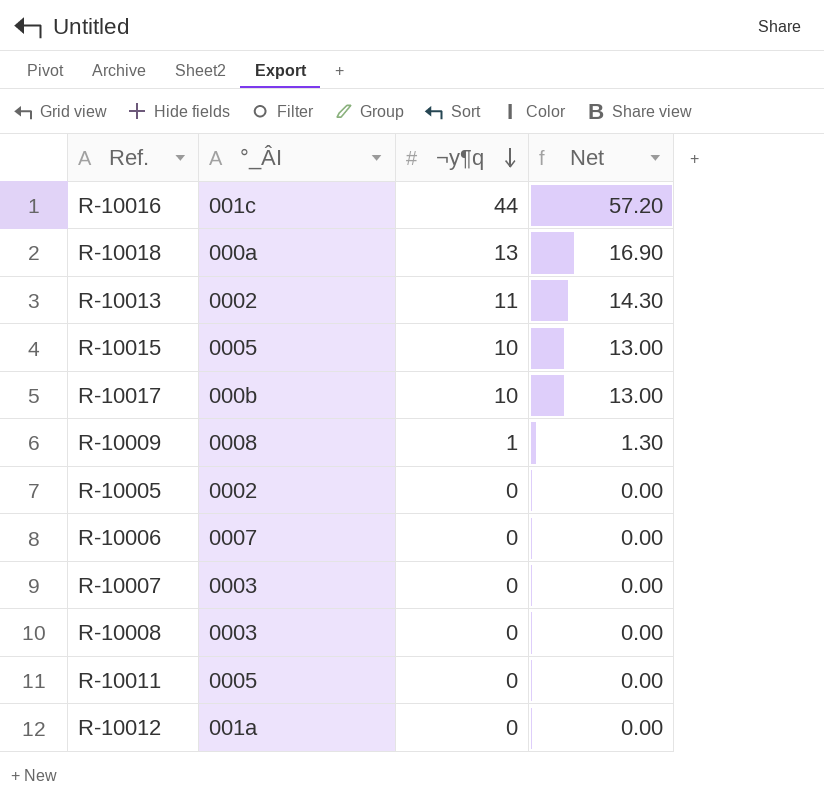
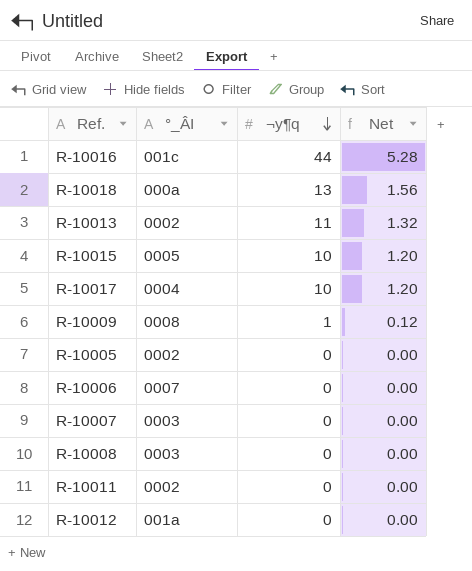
column Net | formula: [¬y¶q] * 1.3 -> [¬y¶q] * 0.12
R-10017 | °_ÂI: 000b -> 0004
R-10011 | °_ÂI: 0005 -> 0002

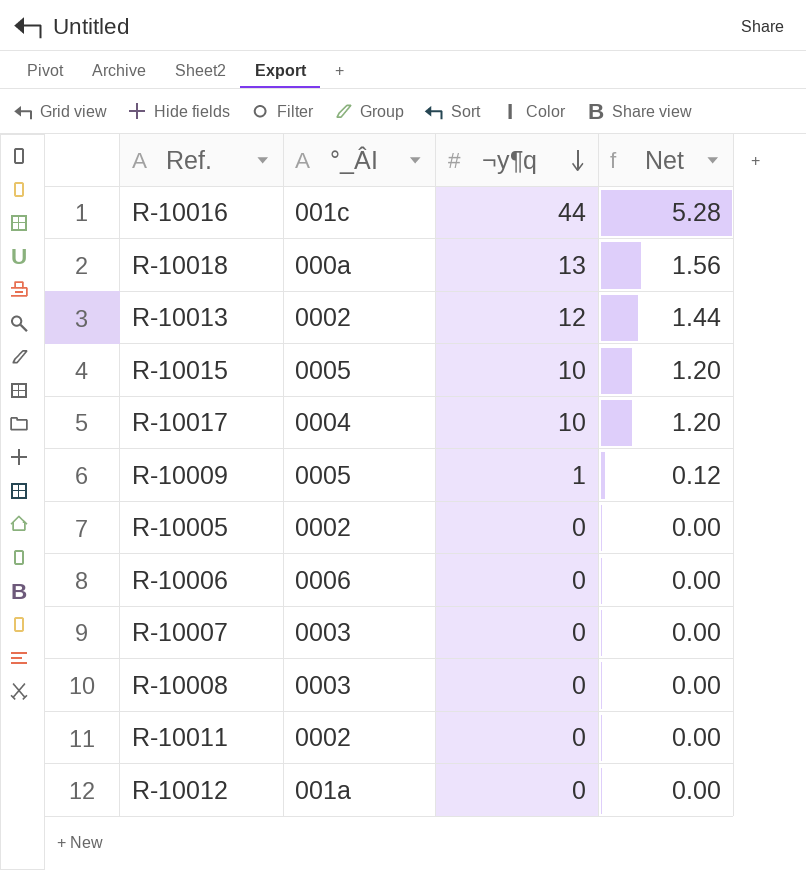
R-10013 | ¬y¶q: 11 -> 12
R-10013 | Net: 1.32 -> 1.44
R-10009 | °_ÂI: 0008 -> 0005
R-10006 | °_ÂI: 0007 -> 0006

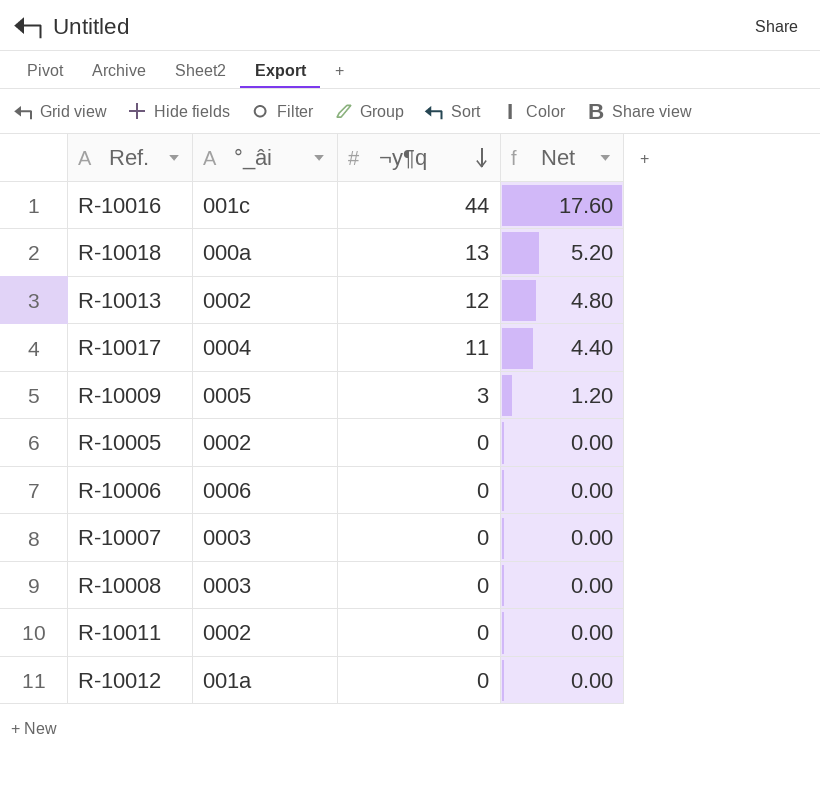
column name: °_ÂI -> °_âi
column Net | formula: [¬y¶q] * 0.12 -> [¬y¶q] * 0.4
row R-10015: 0005 | 10 | 1.20 -> none
R-10017 | ¬y¶q: 10 -> 11
R-10009 | ¬y¶q: 1 -> 3

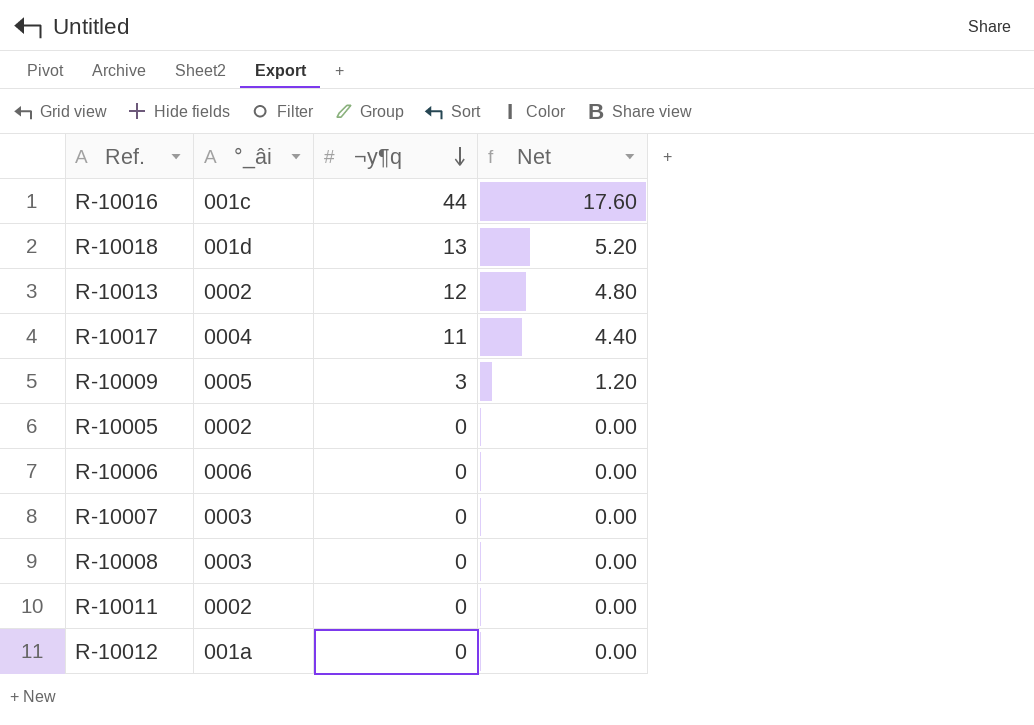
R-10018 | °_âi: 000a -> 001d

